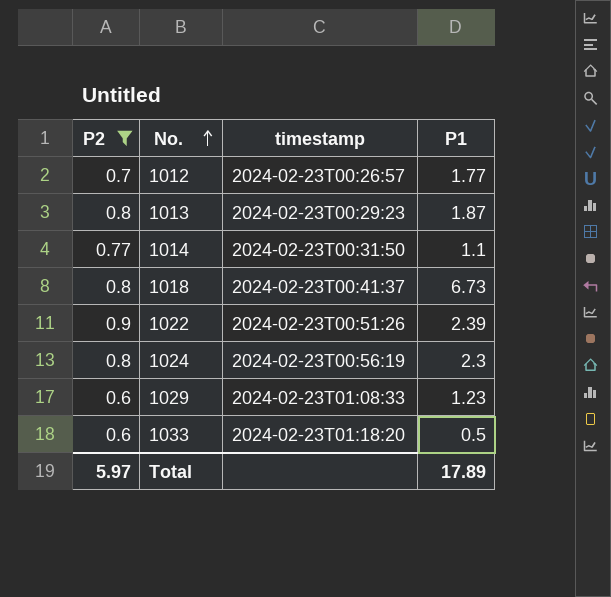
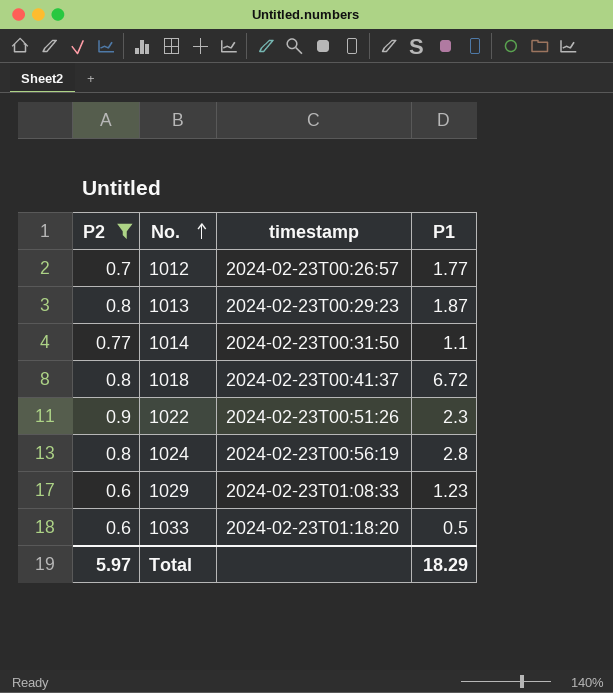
1018 | P1: 6.73 -> 6.72
1022 | P1: 2.39 -> 2.3
1024 | P1: 2.3 -> 2.8
Total | P1: 17.89 -> 18.29

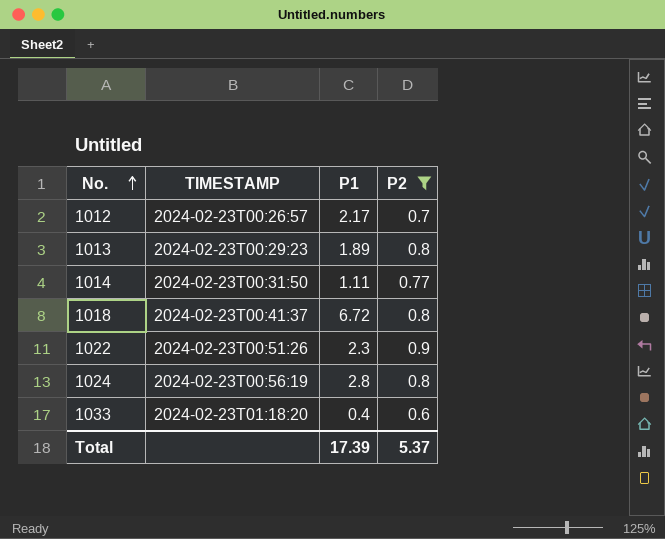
column name: timestamp -> TIMESTAMP
column P2 | position: 1 -> 4
row 1029: 0.6 | 2024-02-23T01:08:33 | 1.23 -> none
1012 | P1: 1.77 -> 2.17
1013 | P1: 1.87 -> 1.89
1014 | P1: 1.1 -> 1.11
1033 | P1: 0.5 -> 0.4
Total | P1: 18.29 -> 17.39
Total | P2: 5.97 -> 5.37

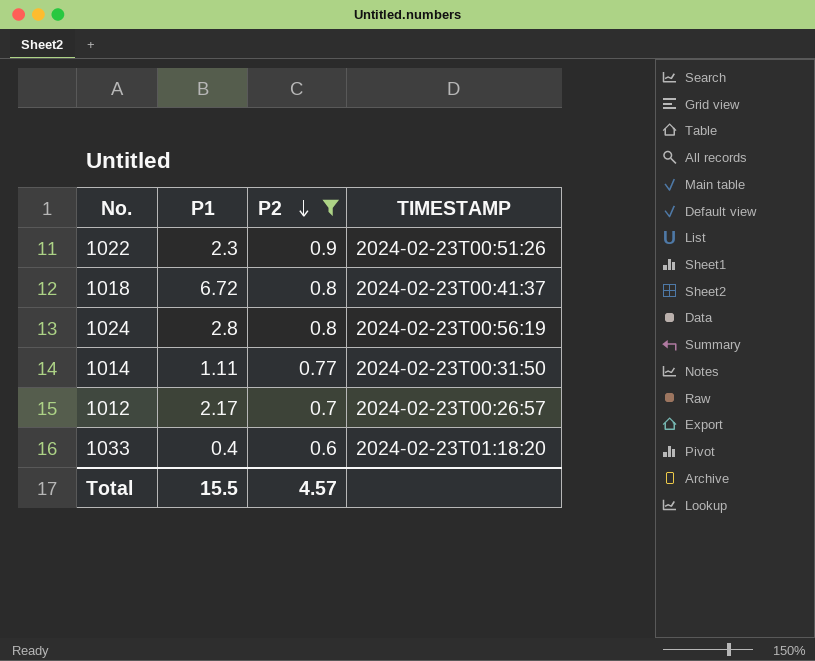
row order: No. ascending -> P2 descending
column TIMESTAMP | position: 2 -> 4
row 1013: 2024-02-23T00:29:23 | 1.89 | 0.8 -> none
Total | P1: 17.39 -> 15.5
Total | P2: 5.37 -> 4.57

